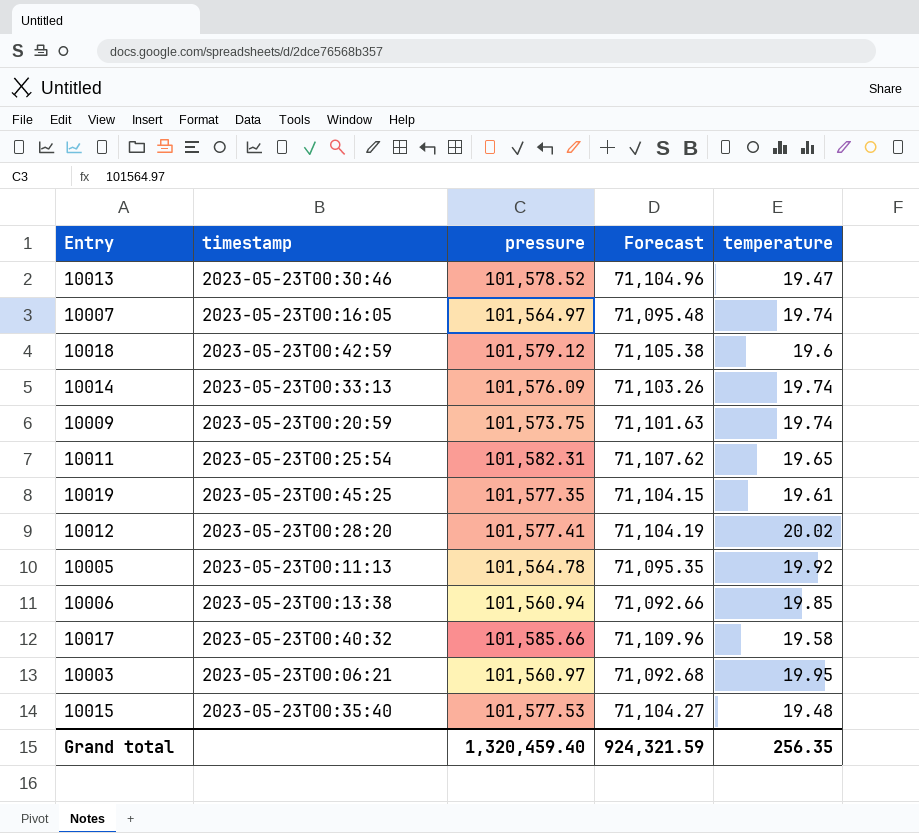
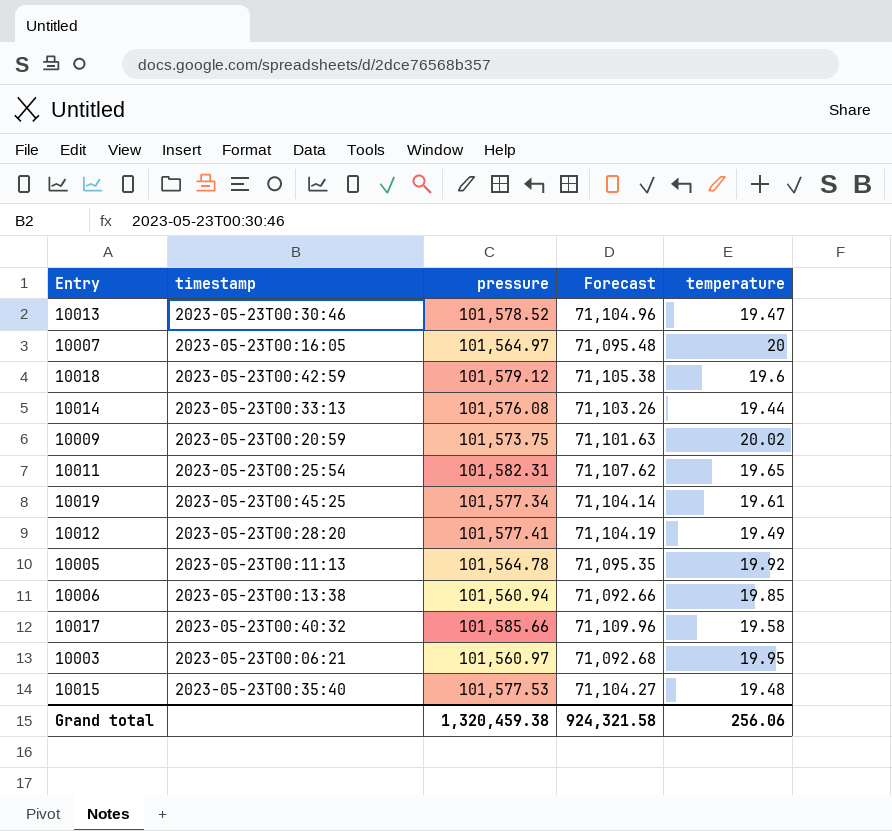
10007 | temperature: 19.74 -> 20
10014 | pressure: 101,576.09 -> 101,576.08
10014 | temperature: 19.74 -> 19.44
10009 | temperature: 19.74 -> 20.02
10019 | pressure: 101,577.35 -> 101,577.34
10019 | Forecast: 71,104.15 -> 71,104.14
10012 | temperature: 20.02 -> 19.49
Grand total | pressure: 1,320,459.40 -> 1,320,459.38
Grand total | Forecast: 924,321.59 -> 924,321.58
Grand total | temperature: 256.35 -> 256.06

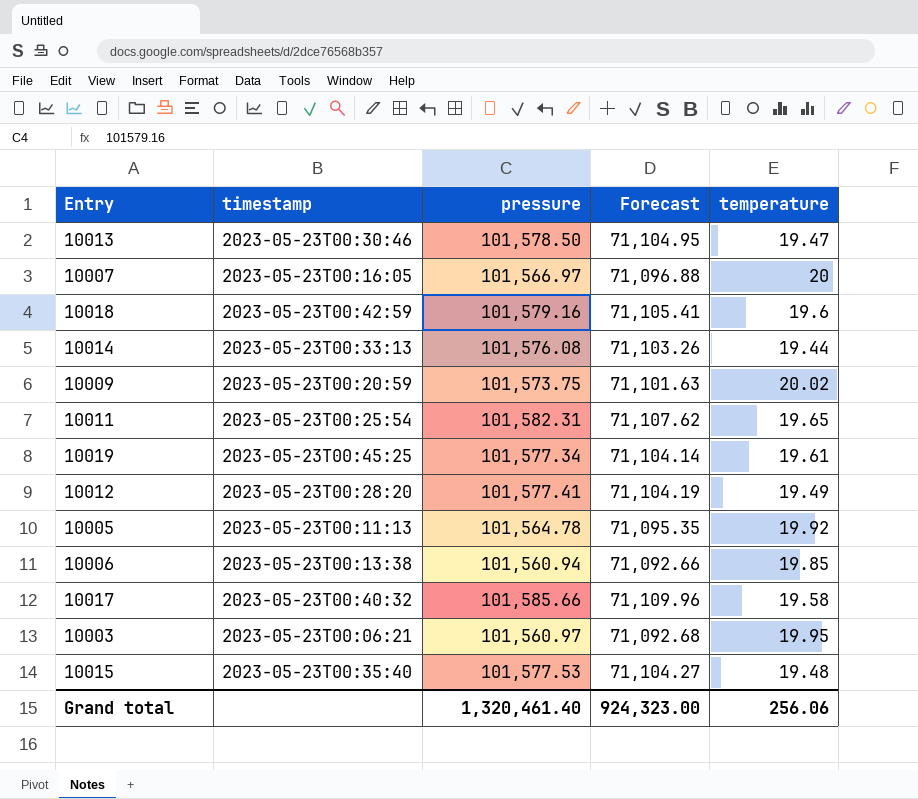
10013 | pressure: 101,578.52 -> 101,578.50
10013 | Forecast: 71,104.96 -> 71,104.95
10007 | pressure: 101,564.97 -> 101,566.97
10007 | Forecast: 71,095.48 -> 71,096.88
10018 | pressure: 101,579.12 -> 101,579.16
10018 | Forecast: 71,105.38 -> 71,105.41
Grand total | pressure: 1,320,459.38 -> 1,320,461.40
Grand total | Forecast: 924,321.58 -> 924,323.00

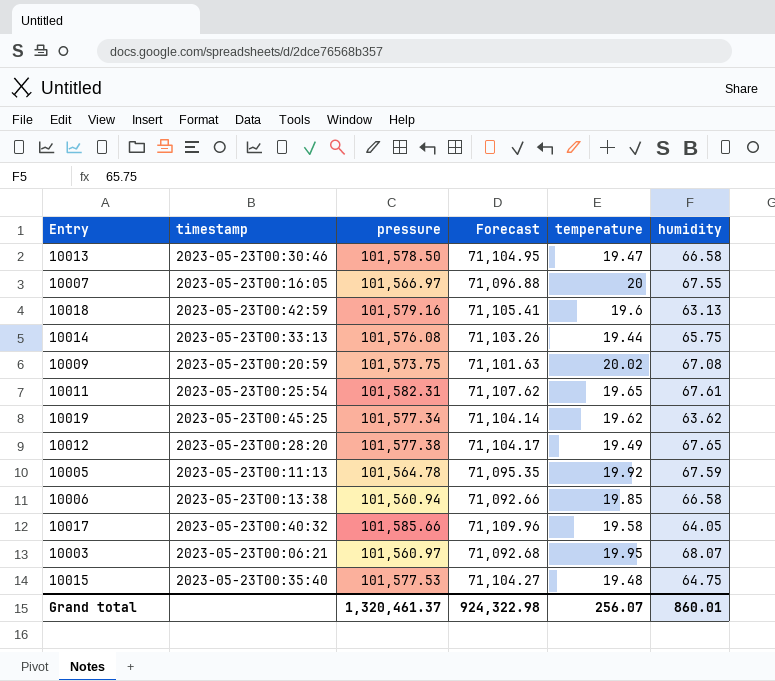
column humidity | position: none -> 6
10019 | temperature: 19.61 -> 19.62
10012 | pressure: 101,577.41 -> 101,577.38
10012 | Forecast: 71,104.19 -> 71,104.17
Grand total | pressure: 1,320,461.40 -> 1,320,461.37
Grand total | Forecast: 924,323.00 -> 924,322.98
Grand total | temperature: 256.06 -> 256.07

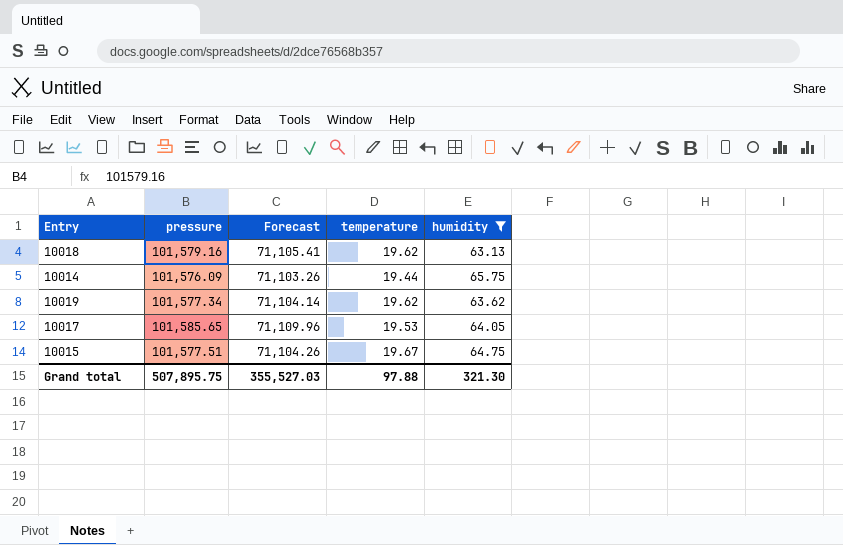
filter: none -> humidity <= 65.75
column timestamp | position: 2 -> none
10018 | temperature: 19.6 -> 19.62
10014 | pressure: 101,576.08 -> 101,576.09
10017 | pressure: 101,585.66 -> 101,585.65
10017 | temperature: 19.58 -> 19.53
10015 | pressure: 101,577.53 -> 101,577.51
10015 | Forecast: 71,104.27 -> 71,104.26
10015 | temperature: 19.48 -> 19.67
Grand total | pressure: 1,320,461.37 -> 507,895.75
Grand total | Forecast: 924,322.98 -> 355,527.03
Grand total | temperature: 256.07 -> 97.88
Grand total | humidity: 860.01 -> 321.30

